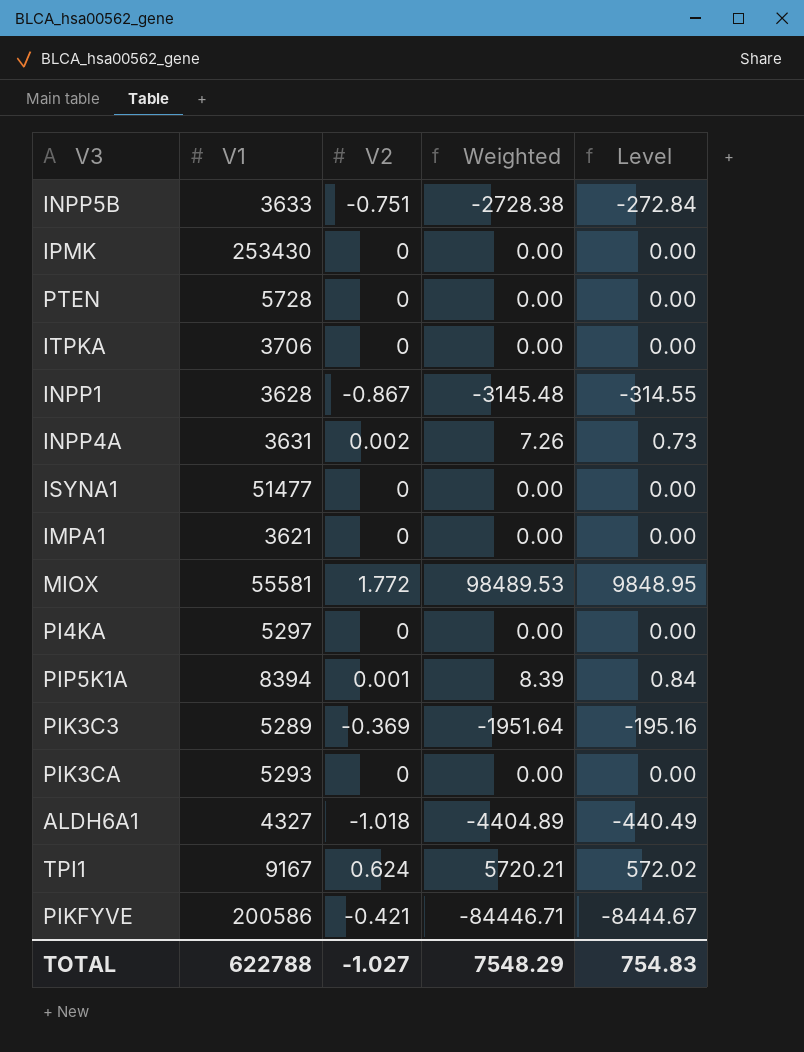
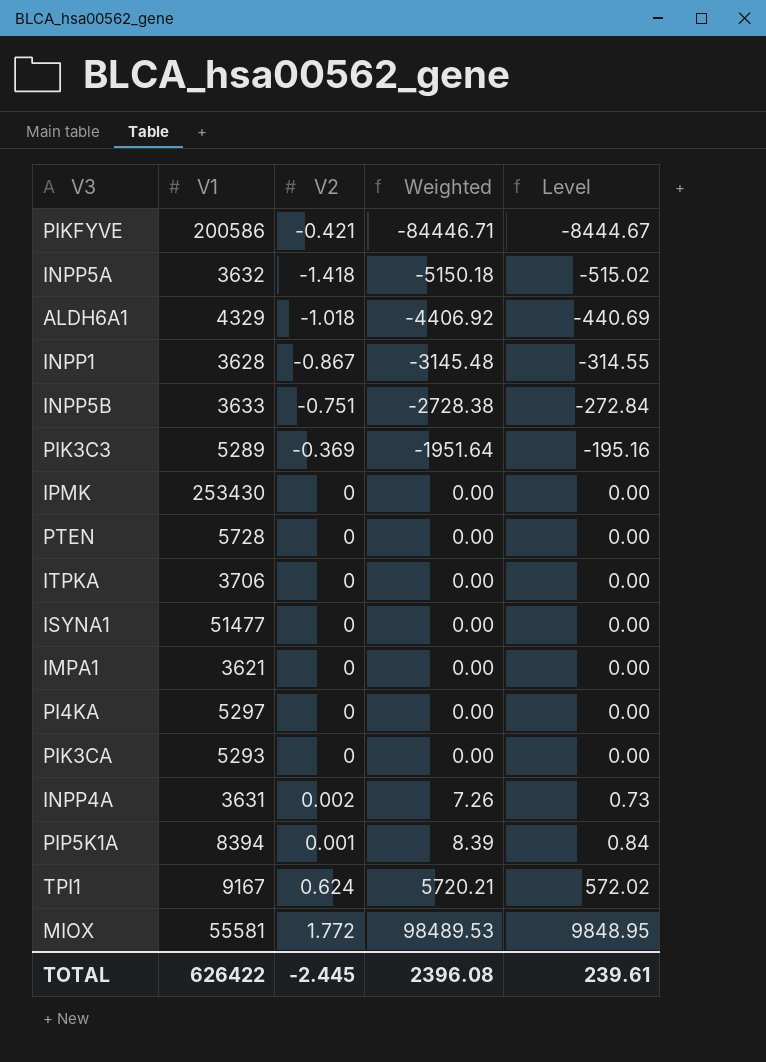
row order: none -> Weighted ascending
row INPP5A: none -> 3632 | -1.418 | -5150.18 | -515.02
ALDH6A1 | V1: 4327 -> 4329
ALDH6A1 | Weighted: -4404.89 -> -4406.92
ALDH6A1 | Level: -440.49 -> -440.69
TOTAL | V1: 622788 -> 626422
TOTAL | V2: -1.027 -> -2.445
TOTAL | Weighted: 7548.29 -> 2396.08
TOTAL | Level: 754.83 -> 239.61

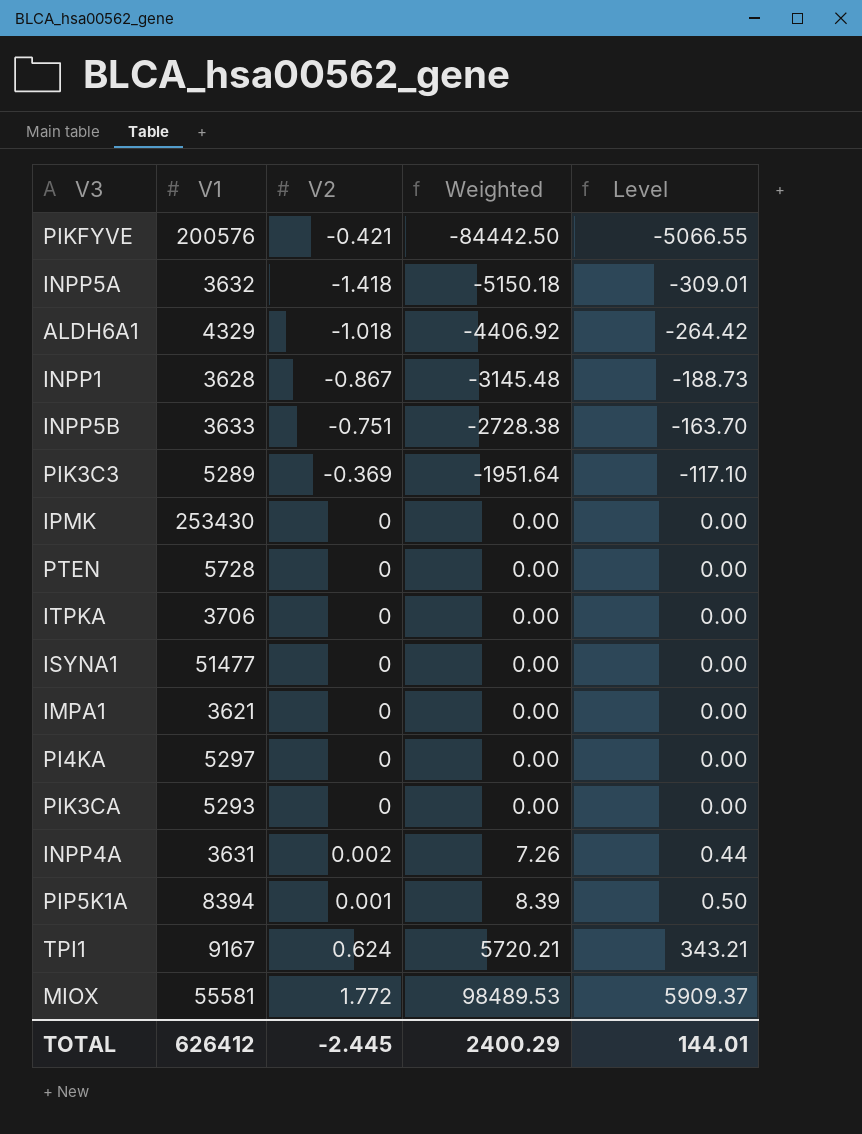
column Level | formula: [Weighted] * 0.1 -> [Weighted] * 0.06
PIKFYVE | V1: 200586 -> 200576
PIKFYVE | Weighted: -84446.71 -> -84442.50
TOTAL | V1: 626422 -> 626412
TOTAL | Weighted: 2396.08 -> 2400.29
TOTAL | Level: 239.61 -> 144.01

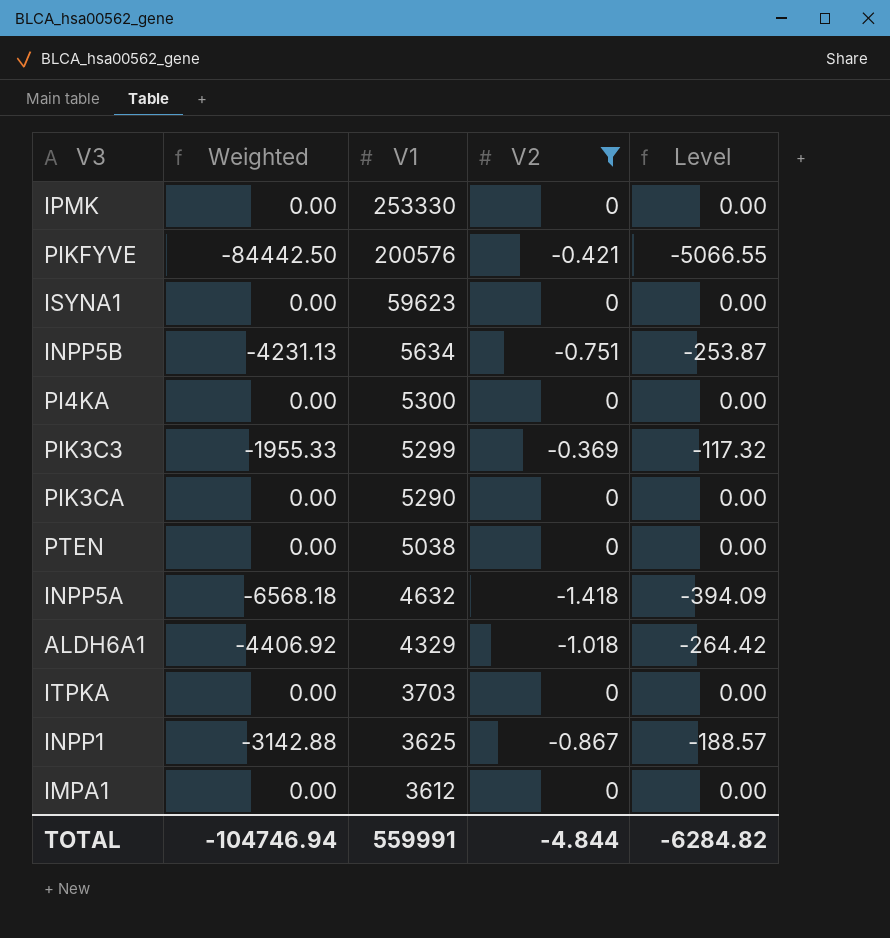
filter: none -> V2 <= 0
row order: Weighted ascending -> V1 descending
column Weighted | position: 4 -> 2
IPMK | V1: 253430 -> 253330
ISYNA1 | V1: 51477 -> 59623
INPP5B | Weighted: -2728.38 -> -4231.13
INPP5B | V1: 3633 -> 5634
INPP5B | Level: -163.70 -> -253.87
PI4KA | V1: 5297 -> 5300
PIK3C3 | Weighted: -1951.64 -> -1955.33
PIK3C3 | V1: 5289 -> 5299
PIK3C3 | Level: -117.10 -> -117.32
PIK3CA | V1: 5293 -> 5290
PTEN | V1: 5728 -> 5038
INPP5A | Weighted: -5150.18 -> -6568.18
INPP5A | V1: 3632 -> 4632
INPP5A | Level: -309.01 -> -394.09
ITPKA | V1: 3706 -> 3703
INPP1 | Weighted: -3145.48 -> -3142.88
INPP1 | V1: 3628 -> 3625
INPP1 | Level: -188.73 -> -188.57
IMPA1 | V1: 3621 -> 3612
TOTAL | Weighted: 2400.29 -> -104746.94
TOTAL | V1: 626412 -> 559991
TOTAL | V2: -2.445 -> -4.844
TOTAL | Level: 144.01 -> -6284.82

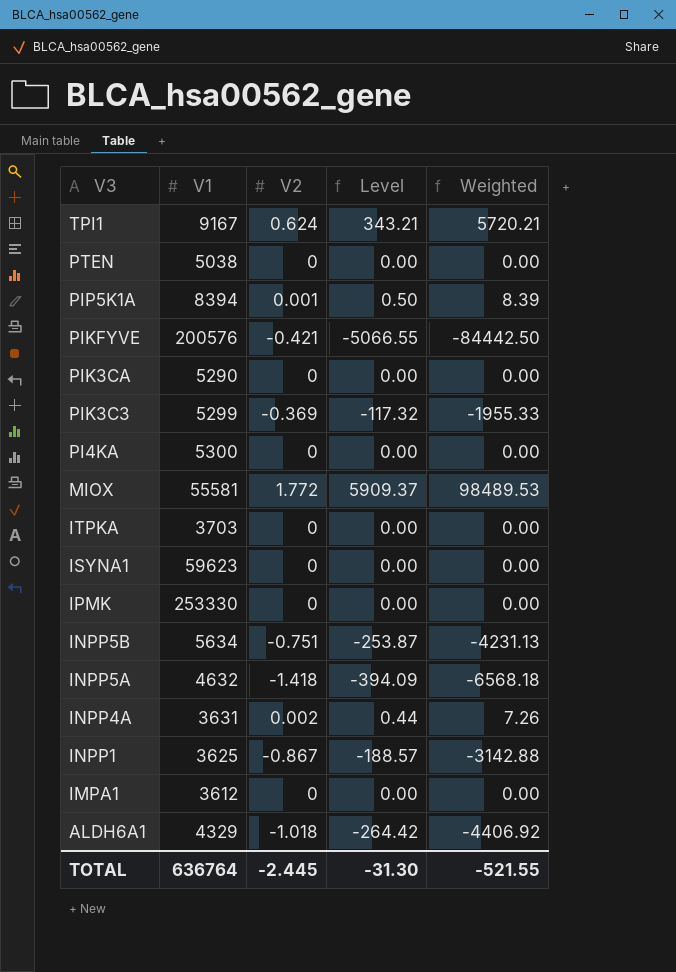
filter: V2 <= 0 -> none
row order: V1 descending -> V3 descending
column Weighted | position: 2 -> 5
TOTAL | V1: 559991 -> 636764
TOTAL | V2: -4.844 -> -2.445
TOTAL | Level: -6284.82 -> -31.30
TOTAL | Weighted: -104746.94 -> -521.55

